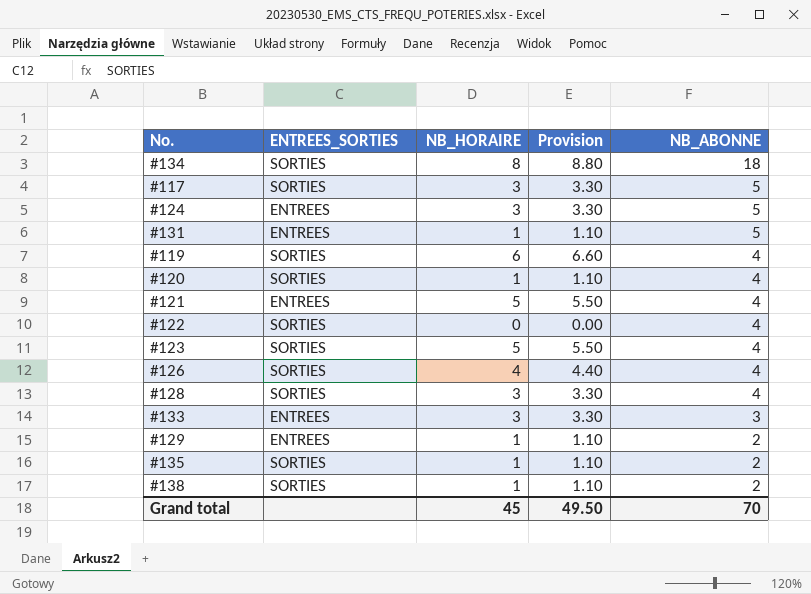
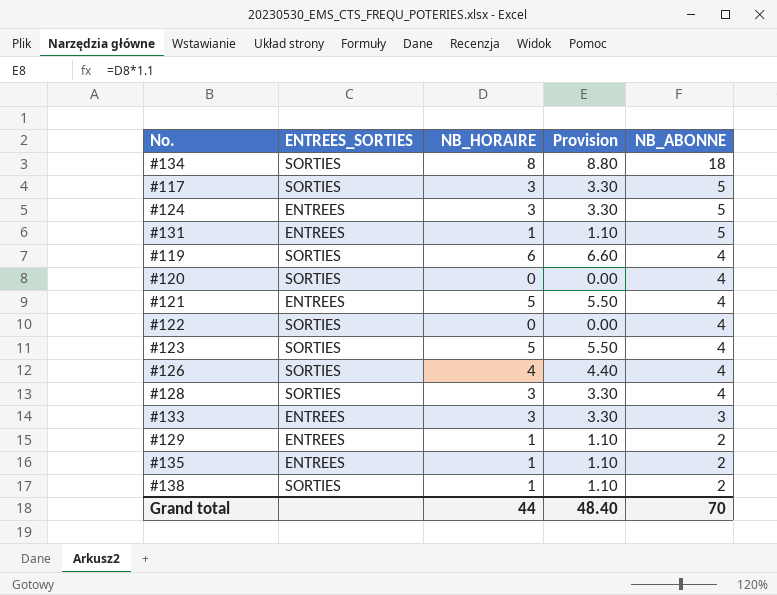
#120 | NB_HORAIRE: 1 -> 0
#120 | Provision: 1.10 -> 0.00
#135 | ENTREES_SORTIES: SORTIES -> ENTREES
Grand total | NB_HORAIRE: 45 -> 44
Grand total | Provision: 49.50 -> 48.40

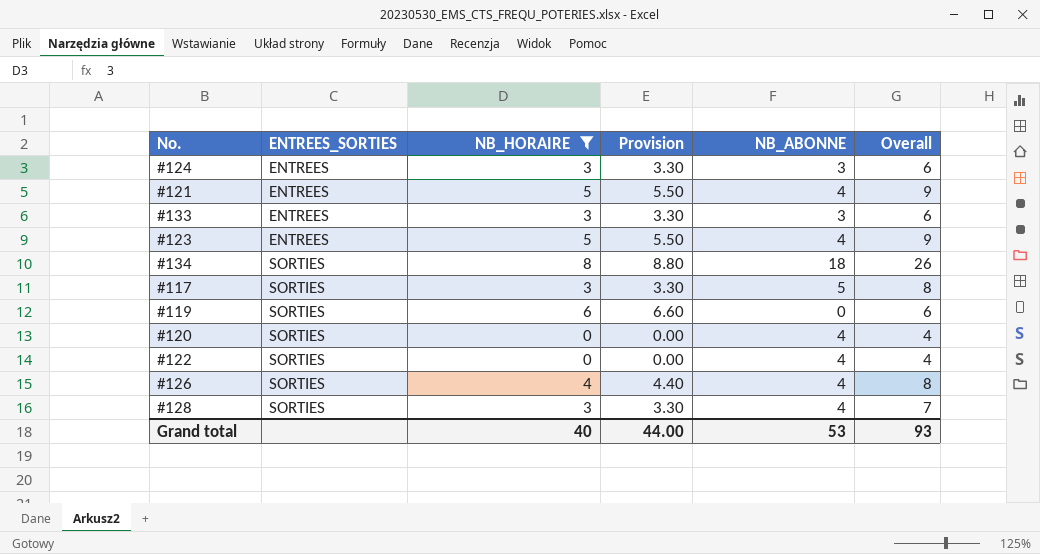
filter: none -> NB_HORAIRE != 1
row order: NB_ABONNE descending -> ENTREES_SORTIES ascending
column Overall | formula: none -> [NB_HORAIRE] + [NB_ABONNE]
#124 | NB_ABONNE: 5 -> 3
#123 | ENTREES_SORTIES: SORTIES -> ENTREES
#119 | NB_ABONNE: 4 -> 0
Grand total | NB_HORAIRE: 44 -> 40
Grand total | Provision: 48.40 -> 44.00
Grand total | NB_ABONNE: 70 -> 53

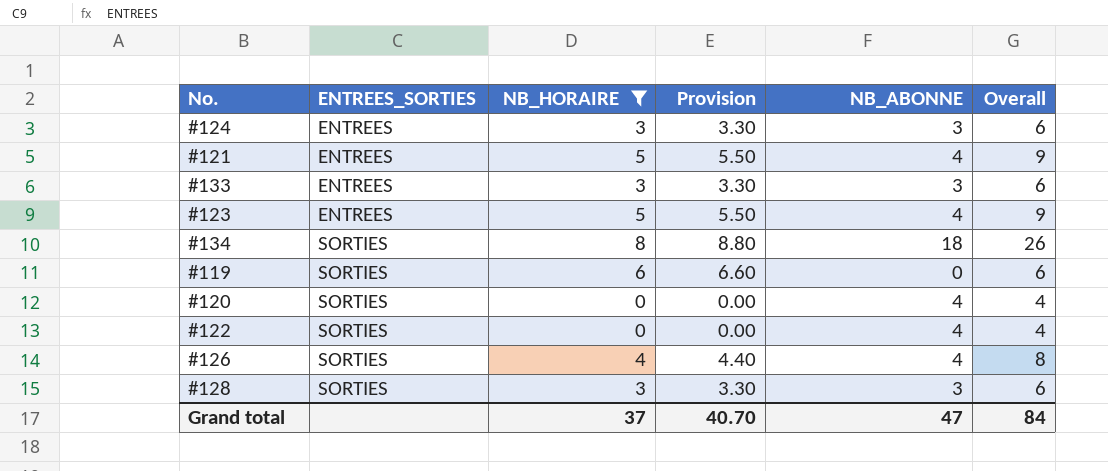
row #117: SORTIES | 3 | 3.30 | 5 | 8 -> none
#128 | NB_ABONNE: 4 -> 3
#128 | Overall: 7 -> 6
Grand total | NB_HORAIRE: 40 -> 37
Grand total | Provision: 44.00 -> 40.70
Grand total | NB_ABONNE: 53 -> 47
Grand total | Overall: 93 -> 84

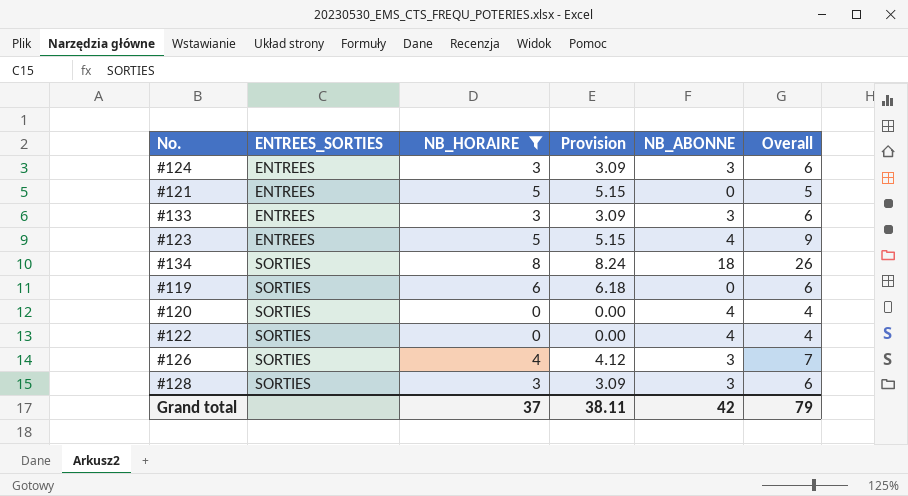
column Provision | formula: [NB_HORAIRE] * 1.1 -> [NB_HORAIRE] * 1.03
#121 | NB_ABONNE: 4 -> 0
#121 | Overall: 9 -> 5
#126 | NB_ABONNE: 4 -> 3
#126 | Overall: 8 -> 7
Grand total | Provision: 40.70 -> 38.11
Grand total | NB_ABONNE: 47 -> 42
Grand total | Overall: 84 -> 79

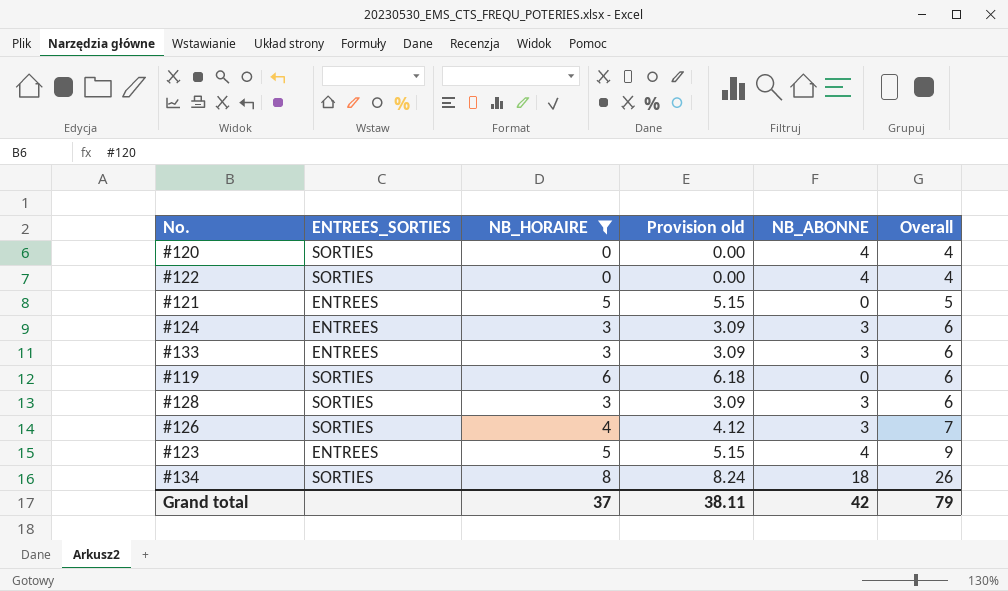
row order: ENTREES_SORTIES ascending -> Overall ascending
column name: Provision -> Provision old

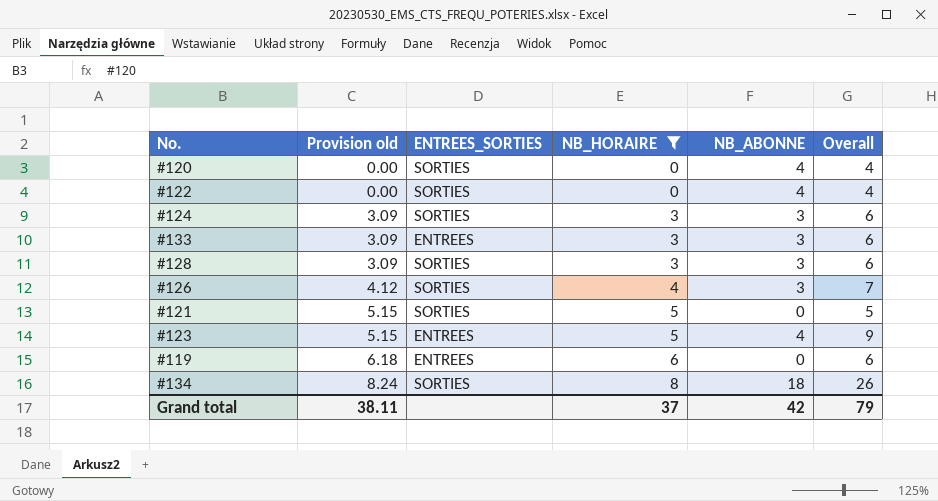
row order: Overall ascending -> Provision old ascending
column Provision old | position: 4 -> 2
#124 | ENTREES_SORTIES: ENTREES -> SORTIES
#121 | ENTREES_SORTIES: ENTREES -> SORTIES
#119 | ENTREES_SORTIES: SORTIES -> ENTREES

